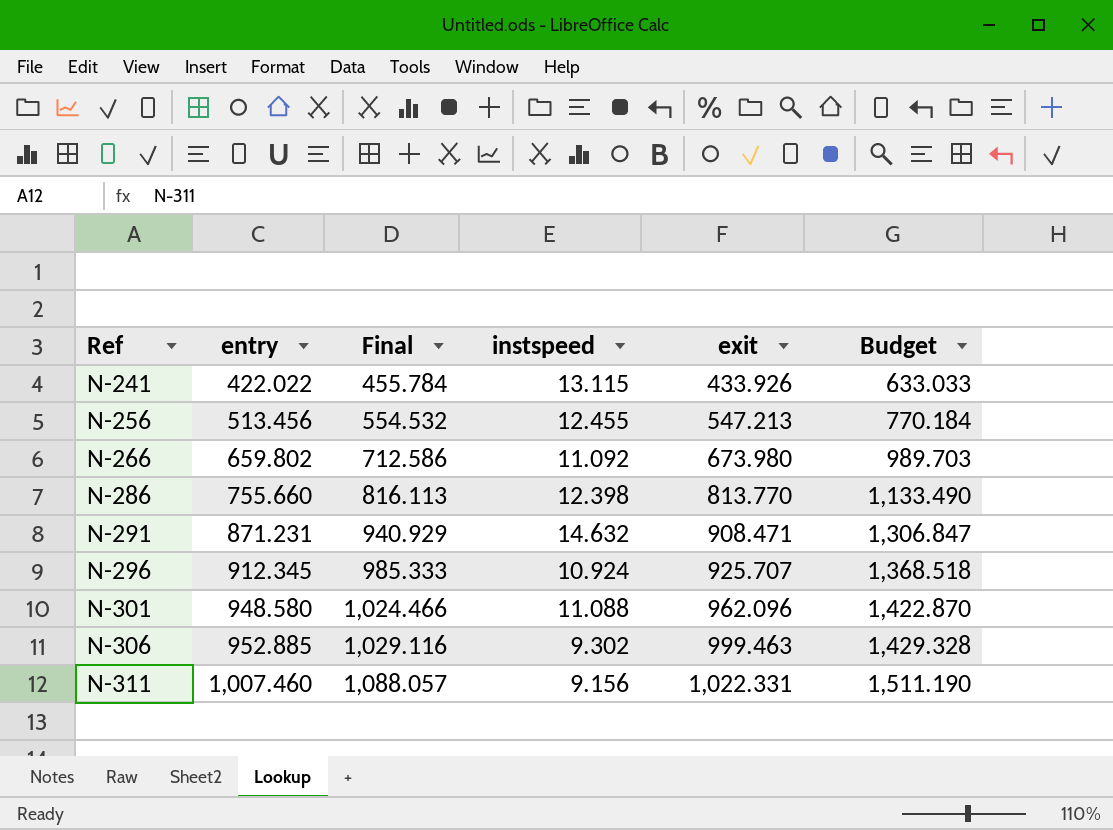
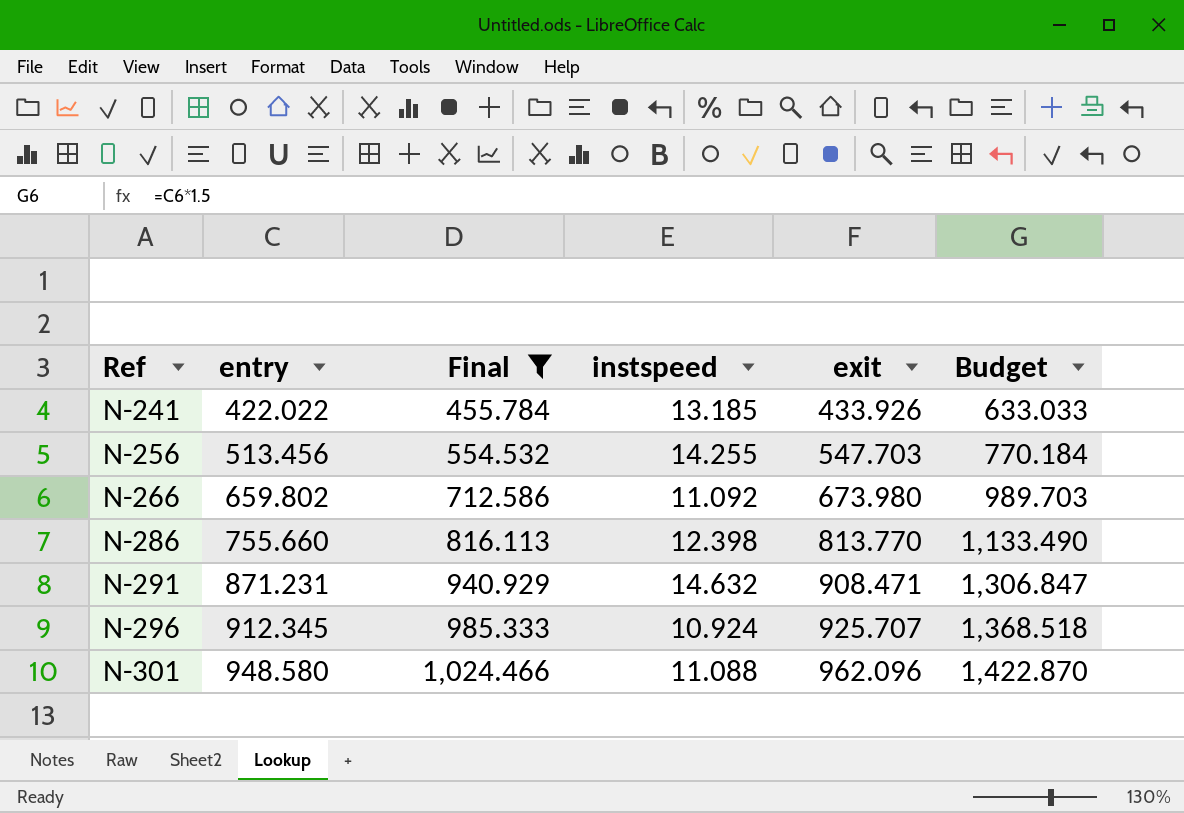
filter: none -> Final <= 1,024.466
N-241 | instspeed: 13.115 -> 13.185
N-256 | instspeed: 12.455 -> 14.255
N-256 | exit: 547.213 -> 547.703

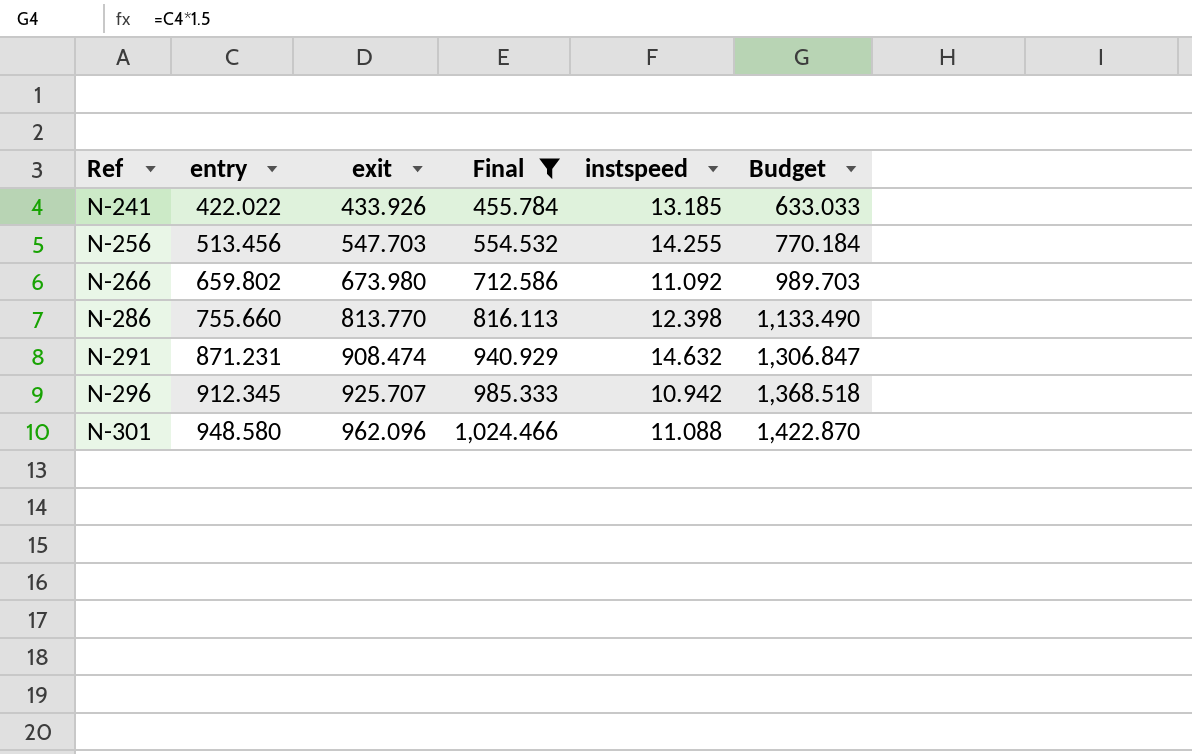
column exit | position: 5 -> 3
N-291 | exit: 908.471 -> 908.474
N-296 | instspeed: 10.924 -> 10.942

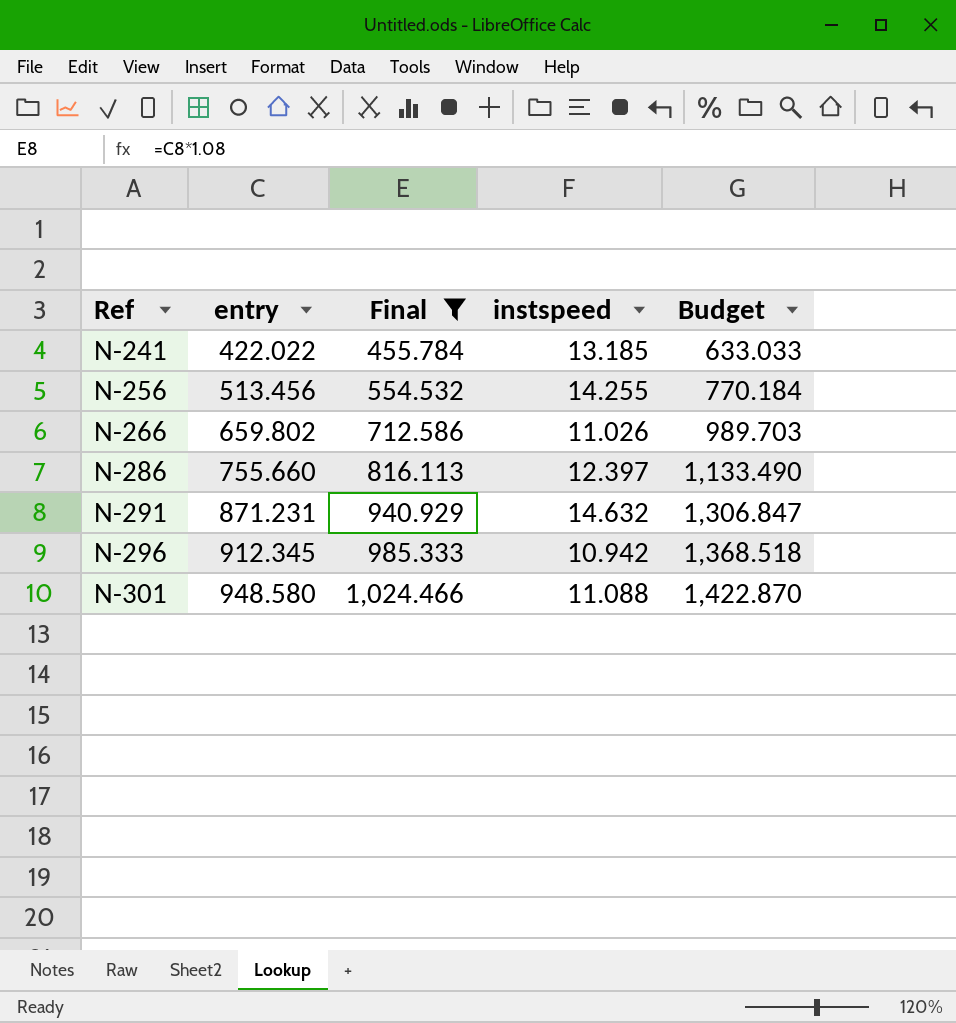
column exit | position: 3 -> none
N-266 | instspeed: 11.092 -> 11.026
N-286 | instspeed: 12.398 -> 12.397

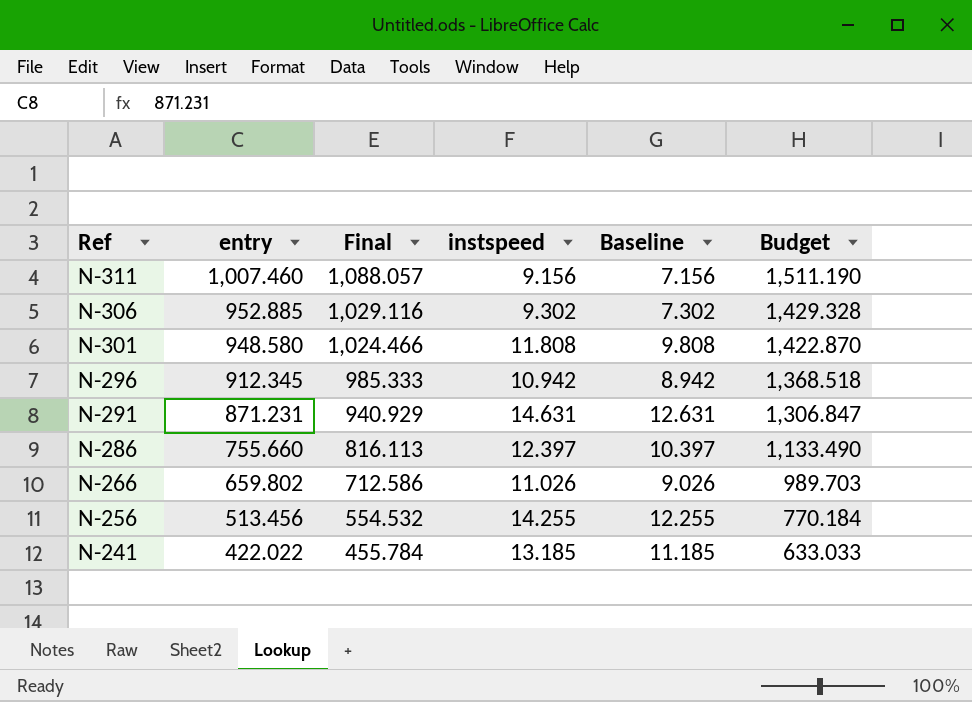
filter: Final <= 1,024.466 -> none
row order: Ref ascending -> Ref descending
column Baseline | formula: none -> [instspeed] - 2
N-301 | instspeed: 11.088 -> 11.808
N-291 | instspeed: 14.632 -> 14.631

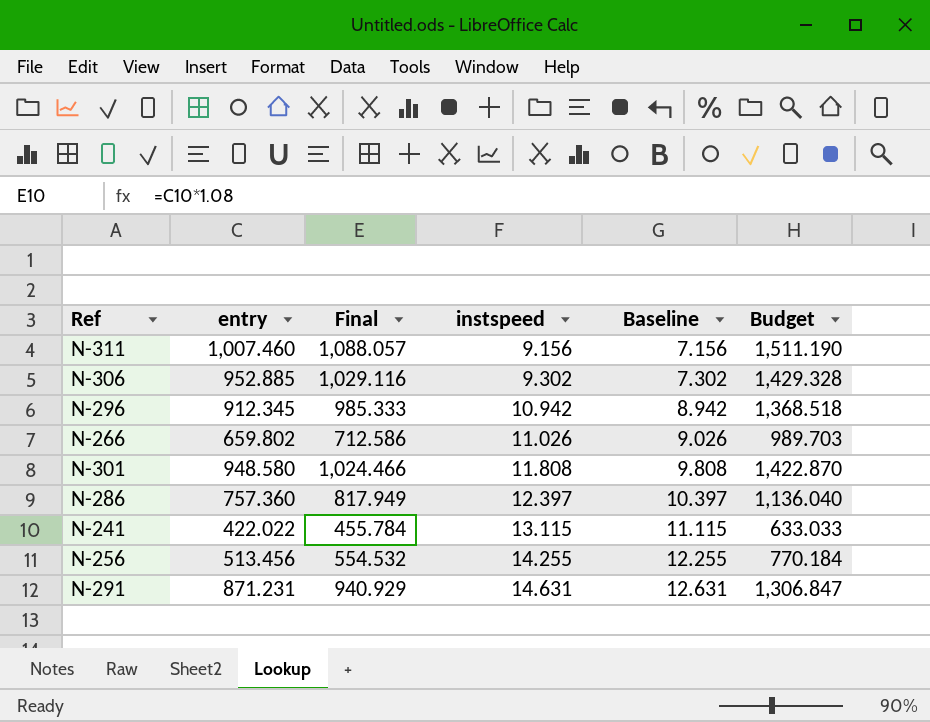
row order: Ref descending -> instspeed ascending
N-286 | entry: 755.660 -> 757.360
N-286 | Final: 816.113 -> 817.949
N-286 | Budget: 1,133.490 -> 1,136.040
N-241 | instspeed: 13.185 -> 13.115
N-241 | Baseline: 11.185 -> 11.115

